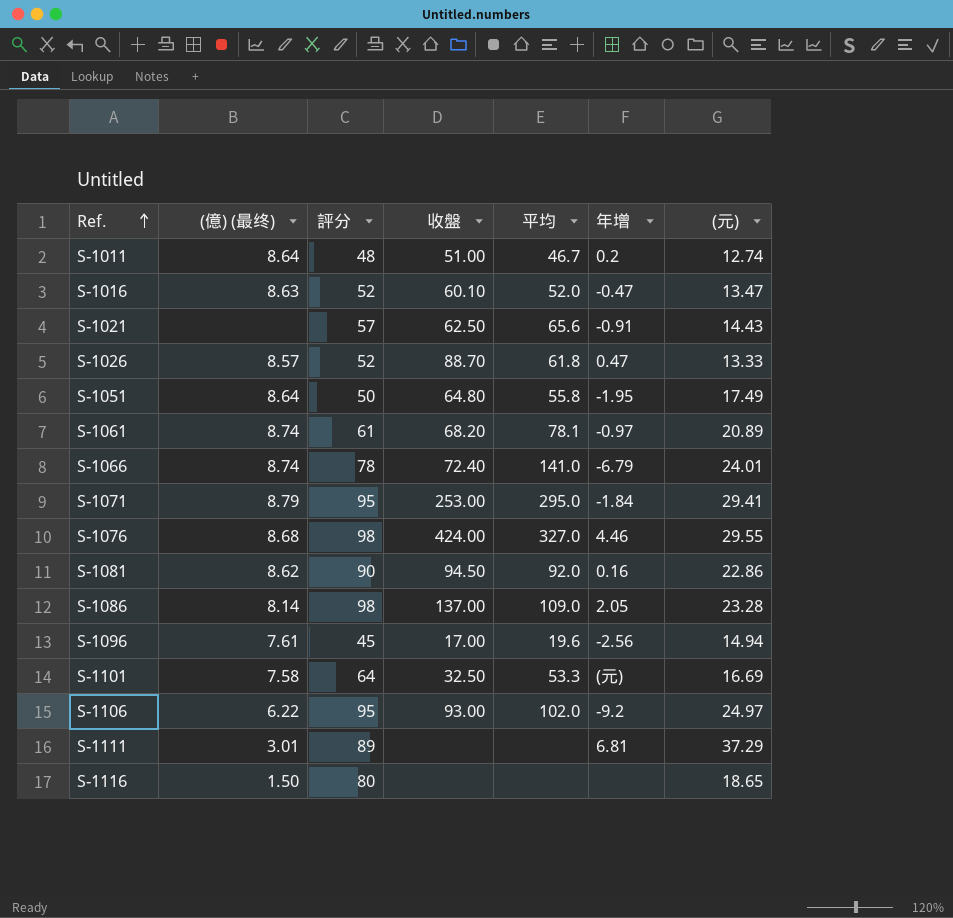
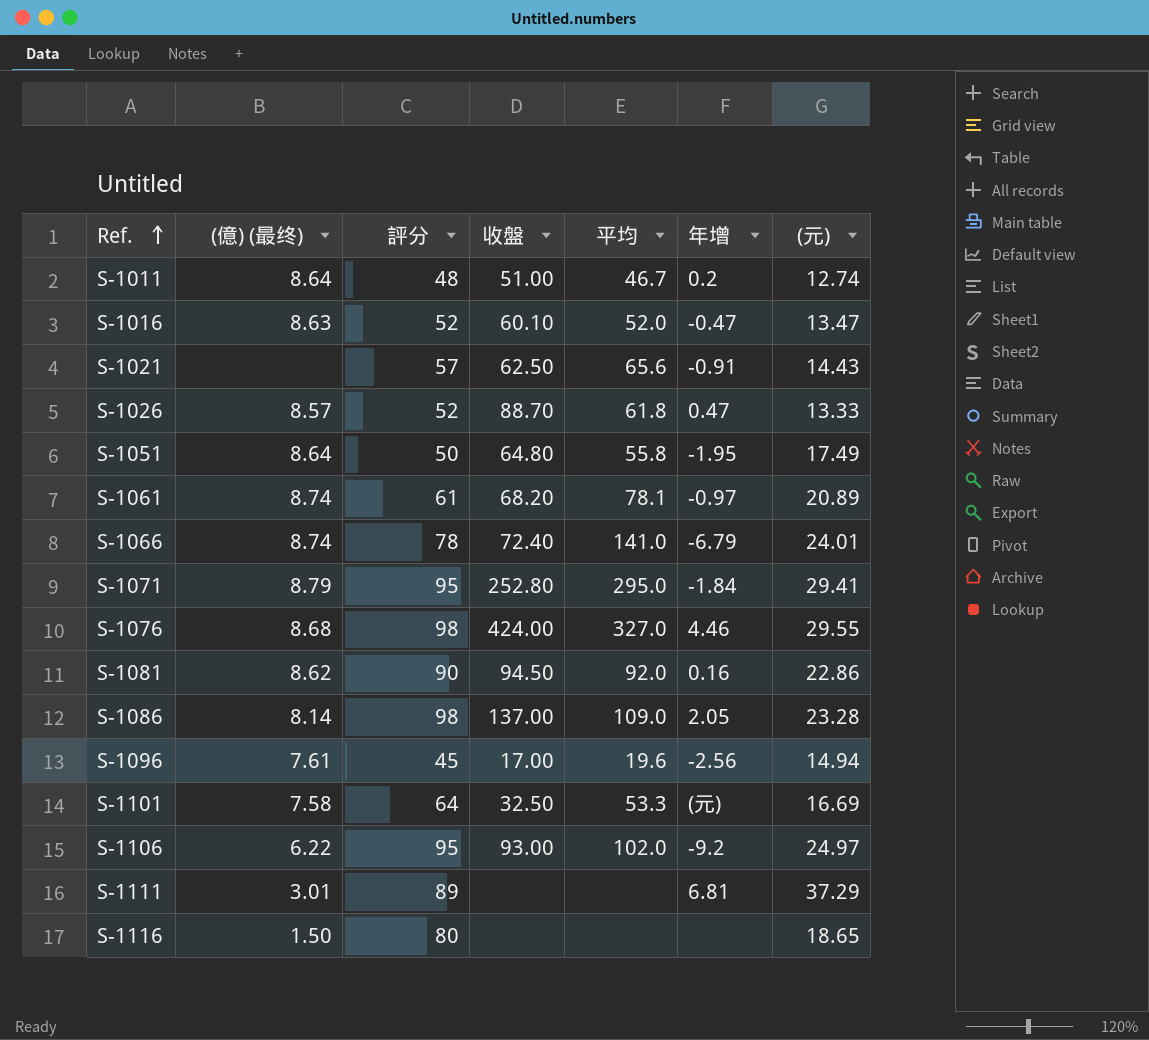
S-1071 | 收盤: 253.00 -> 252.80

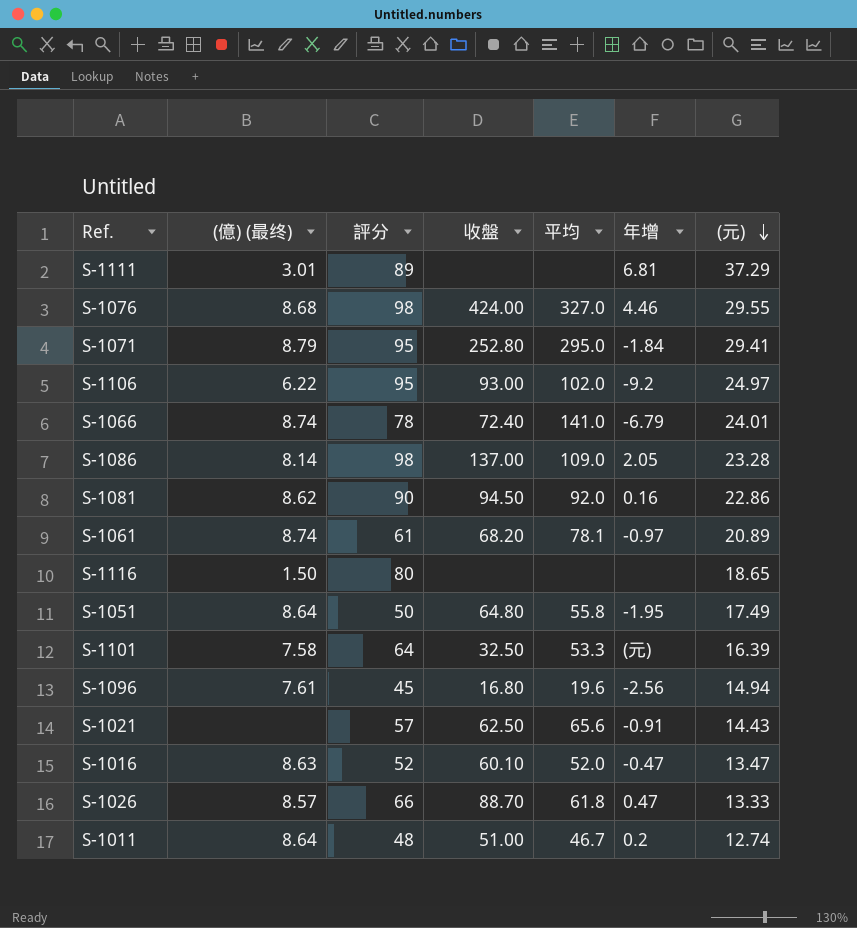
row order: Ref. ascending -> (元) descending
S-1101 | (元): 16.69 -> 16.39
S-1096 | 收盤: 17.00 -> 16.80
S-1026 | 評分: 52 -> 66

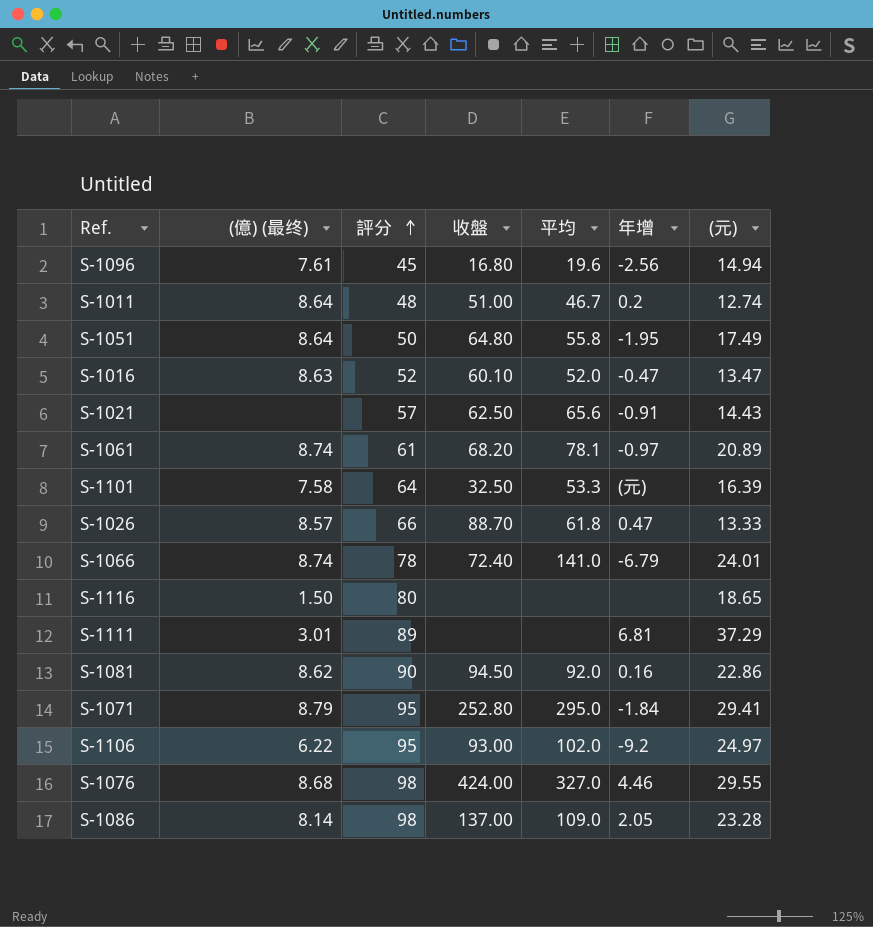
row order: (元) descending -> 評分 ascending

